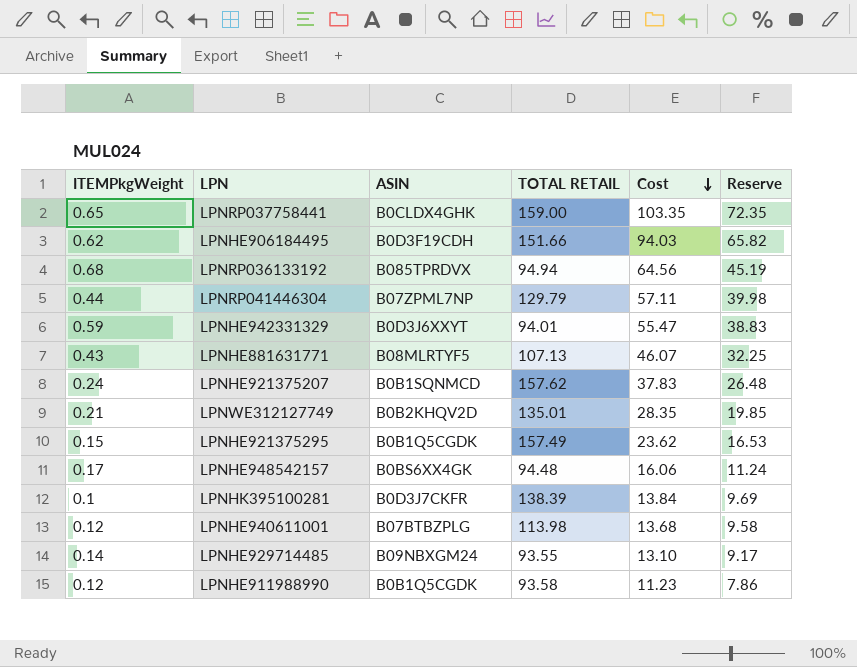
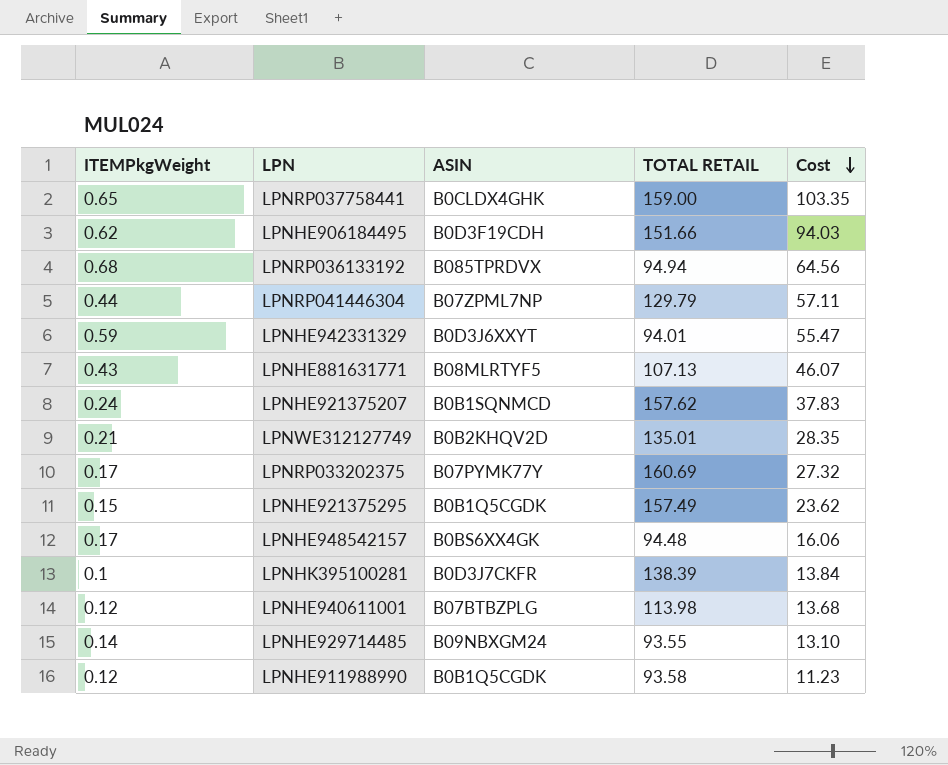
column Reserve | formula: [Cost] * 0.7 -> none
row LPNRP033202375: none -> 0.17 | B07PYMK77Y | 160.69 | 27.32

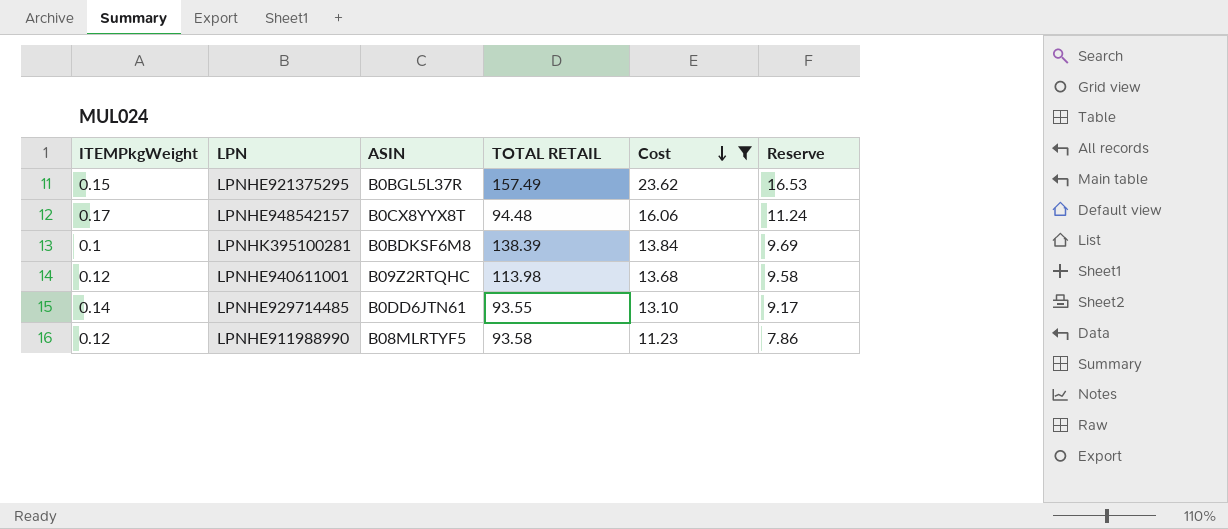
filter: none -> Cost <= 23.62
column Reserve | formula: none -> [Cost] * 0.7
LPNHE921375295 | ASIN: B0B1Q5CGDK -> B0BGL5L37R
LPNHE948542157 | ASIN: B0BS6XX4GK -> B0CX8YYX8T
LPNHK395100281 | ASIN: B0D3J7CKFR -> B0BDKSF6M8
LPNHE940611001 | ASIN: B07BTBZPLG -> B09Z2RTQHC
LPNHE929714485 | ASIN: B09NBXGM24 -> B0DD6JTN61
LPNHE911988990 | ASIN: B0B1Q5CGDK -> B08MLRTYF5

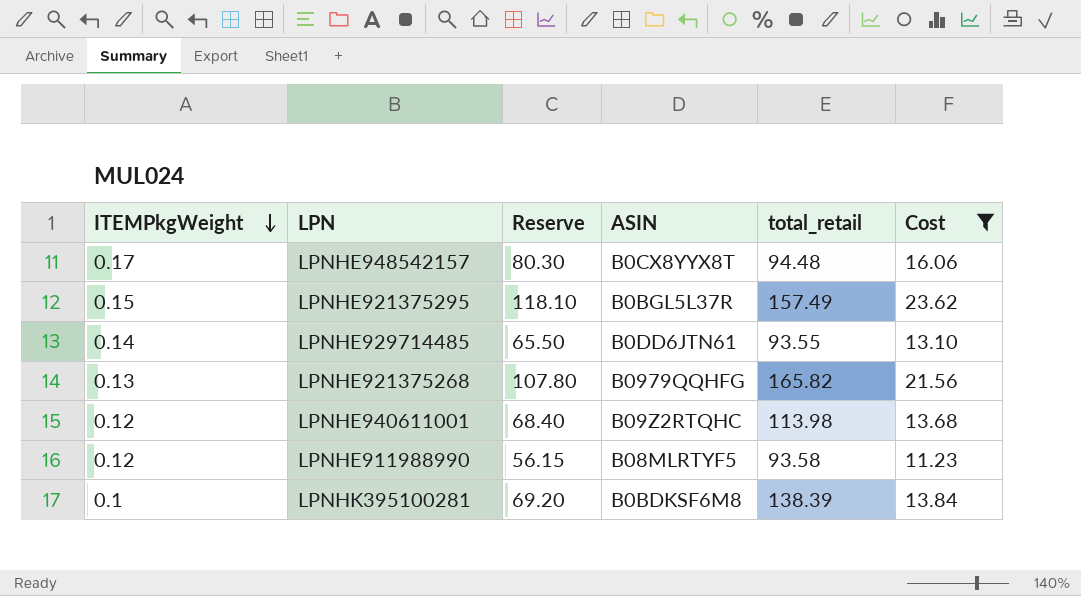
row order: Cost descending -> ITEMPkgWeight descending
column Reserve | formula: [Cost] * 0.7 -> [Cost] * 5
column Reserve | position: 6 -> 3
column name: TOTAL RETAIL -> total_retail
row LPNHE921375268: none -> 0.13 | 107.80 | B0979QQHFG | 165.82 | 21.56

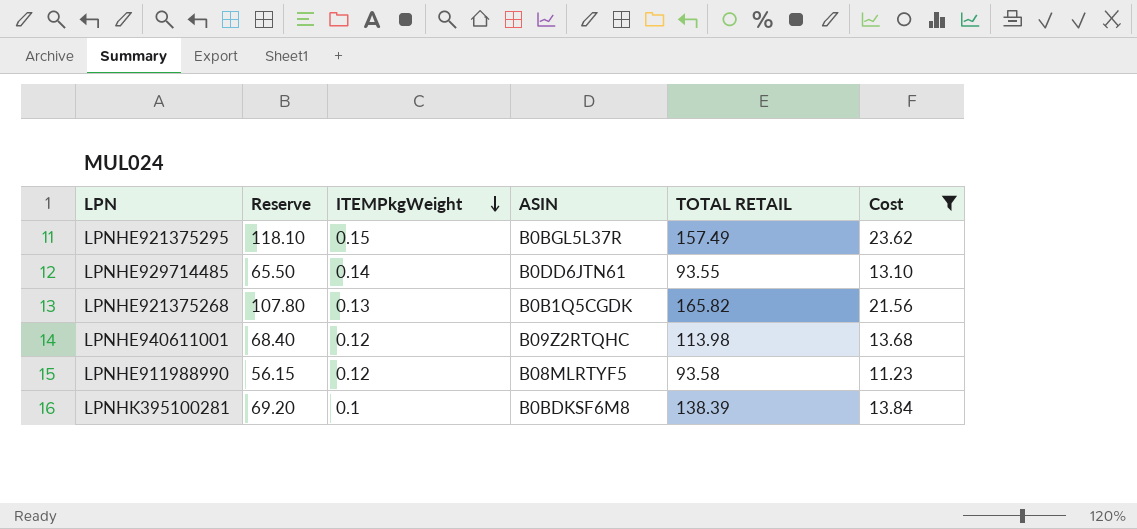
column ITEMPkgWeight | position: 1 -> 3
column name: total_retail -> TOTAL RETAIL
row LPNHE948542157: 0.17 | 80.30 | B0CX8YYX8T | 94.48 | 16.06 -> none
LPNHE921375268 | ASIN: B0979QQHFG -> B0B1Q5CGDK

